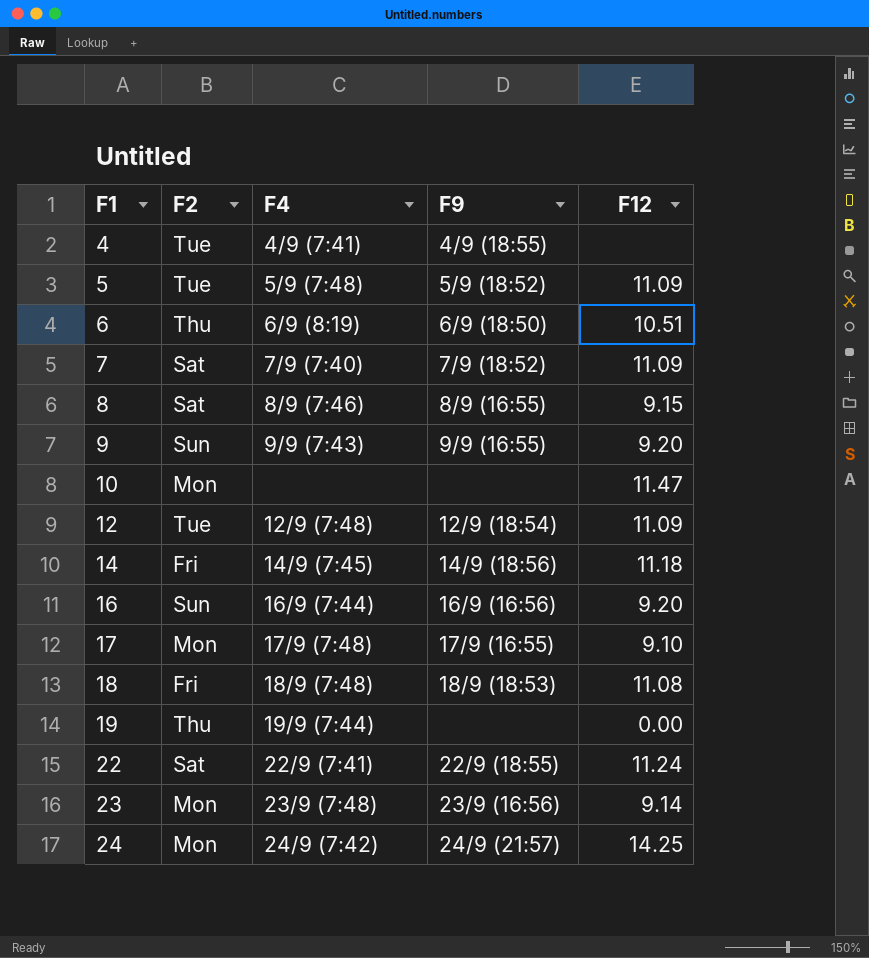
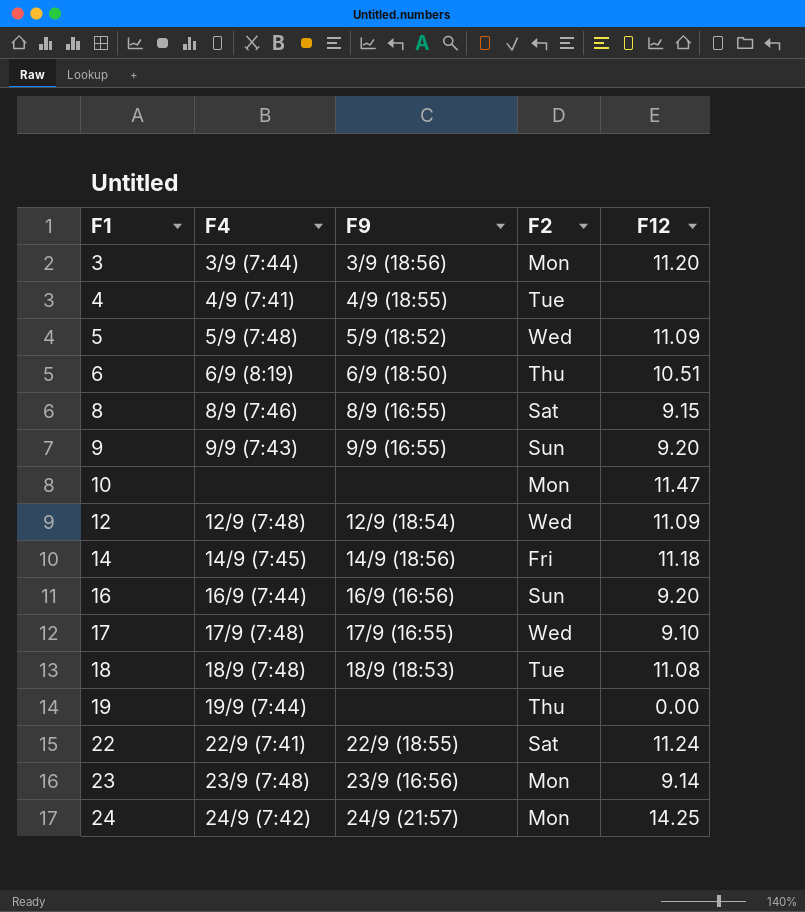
column F2 | position: 2 -> 4
row 7: Sat | 7/9 (7:40) | 7/9 (18:52) | 11.09 -> none
row 3: none -> 3/9 (7:44) | 3/9 (18:56) | Mon | 11.20
5 | F2: Tue -> Wed
12 | F2: Tue -> Wed
17 | F2: Mon -> Wed
18 | F2: Fri -> Tue

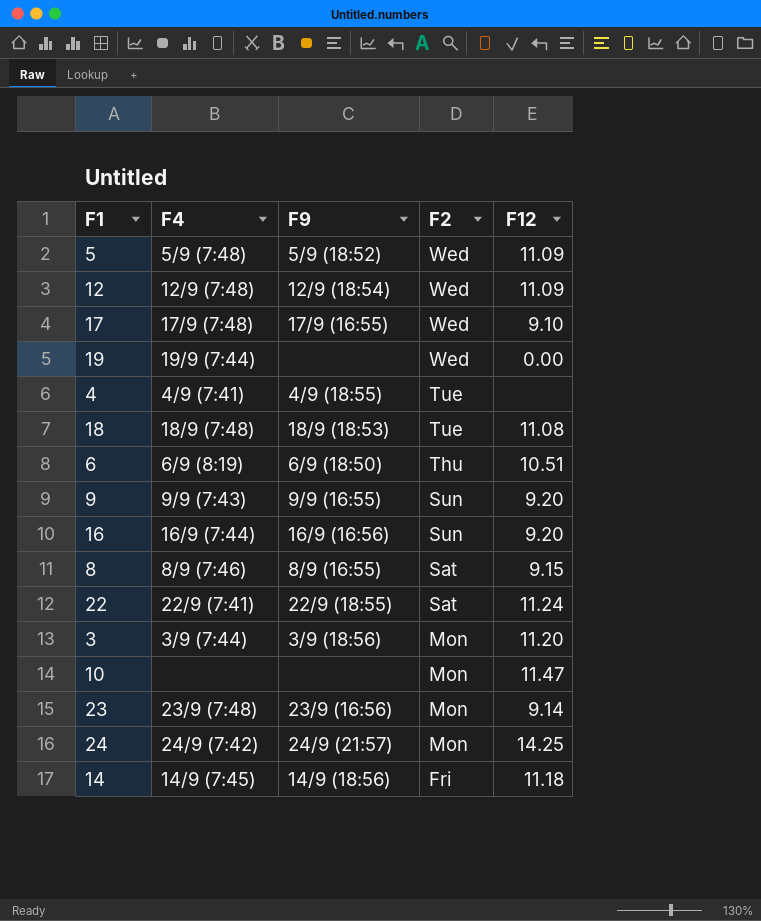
row order: F1 ascending -> F2 descending
19 | F2: Thu -> Wed

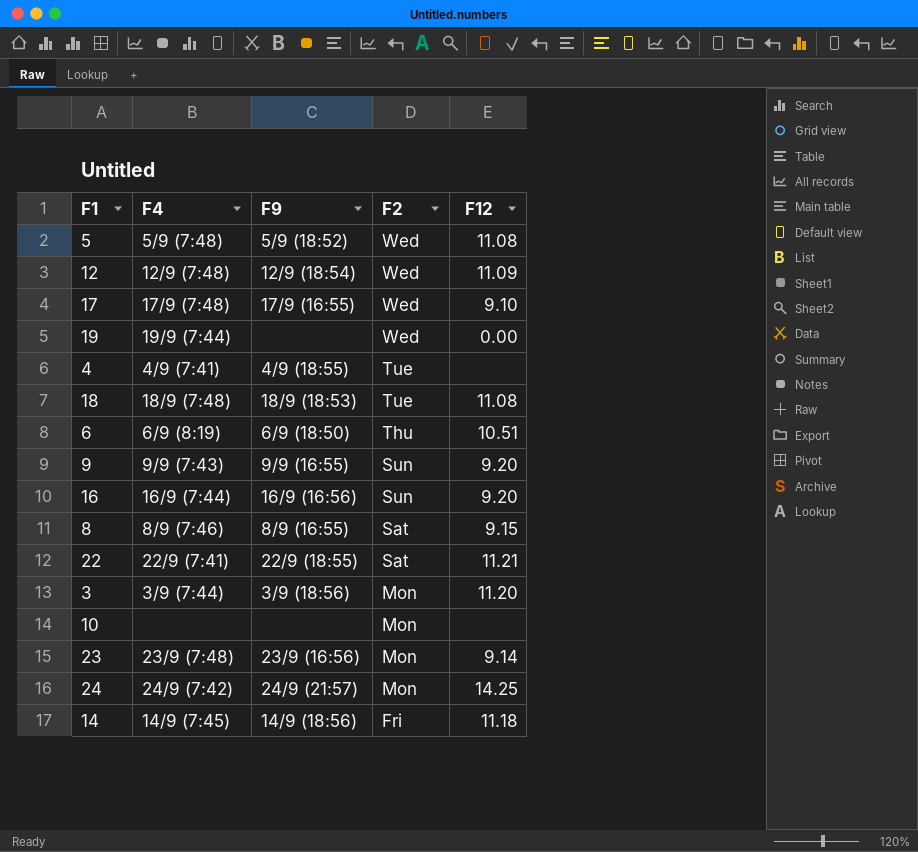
5 | F12: 11.09 -> 11.08
22 | F12: 11.24 -> 11.21
10 | F12: 11.47 -> none

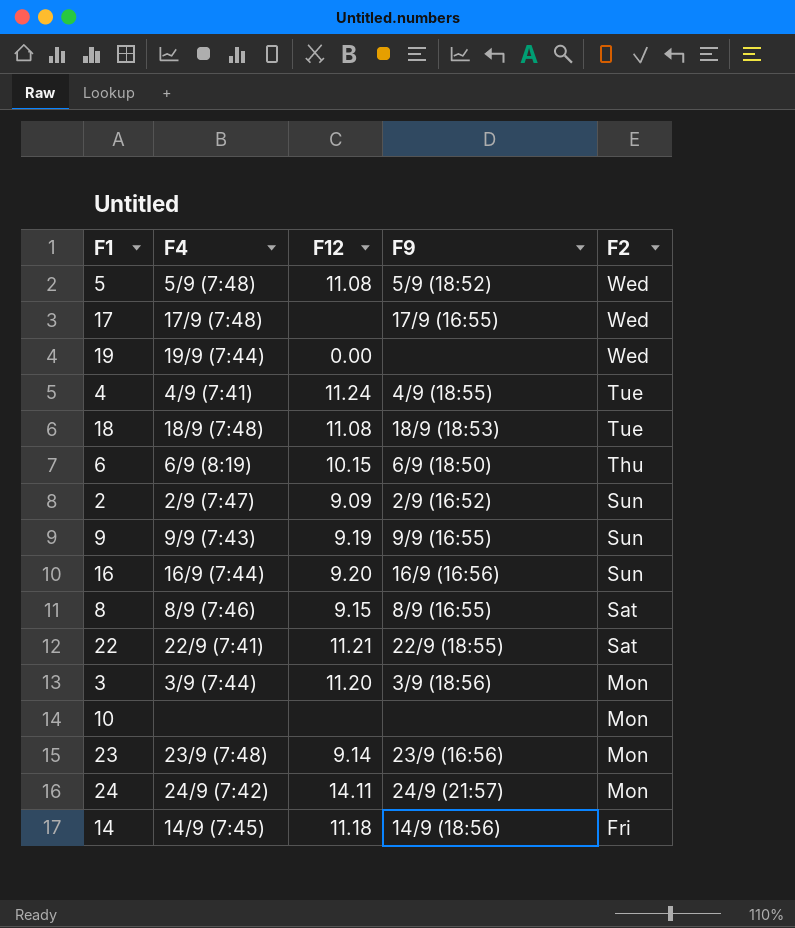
column F12 | position: 5 -> 3
row 12: 12/9 (7:48) | 12/9 (18:54) | Wed | 11.09 -> none
17 | F12: 9.10 -> none
4 | F12: none -> 11.24
6 | F12: 10.51 -> 10.15
row 2: none -> 2/9 (7:47) | 9.09 | 2/9 (16:52) | Sun
9 | F12: 9.20 -> 9.19
24 | F12: 14.25 -> 14.11

